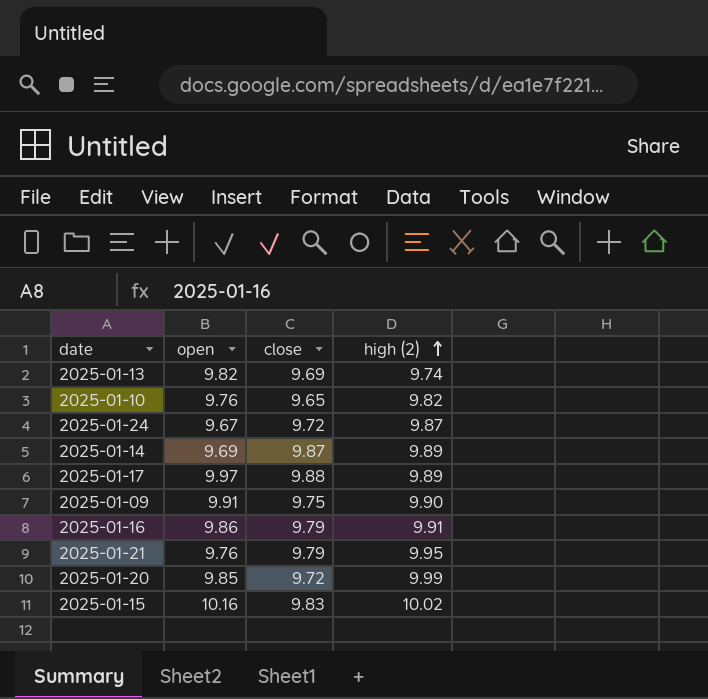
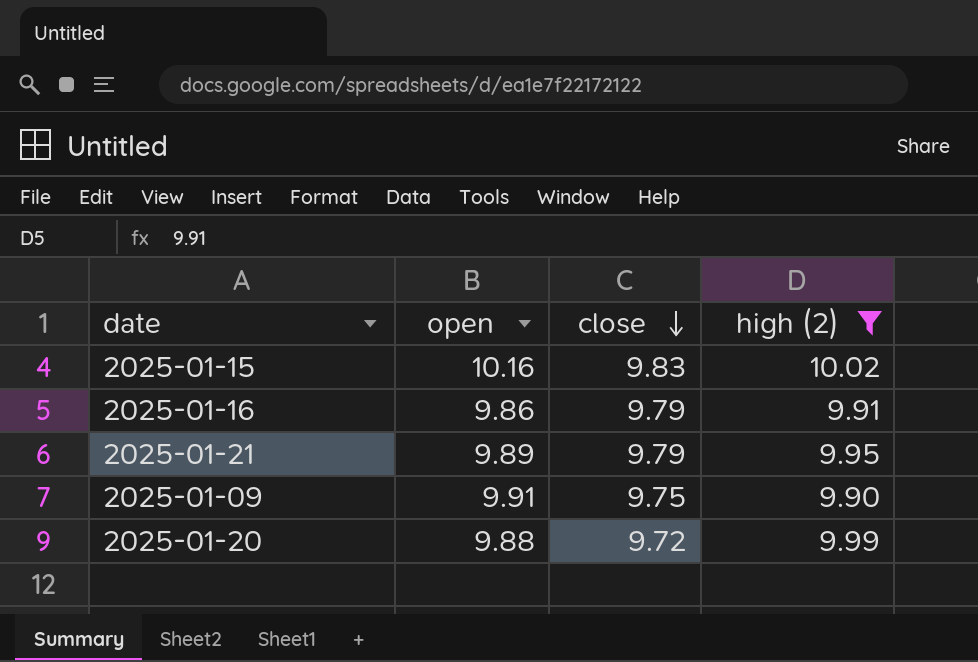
filter: none -> high (2) >= 9.90
row order: high (2) ascending -> close descending
2025-01-21 | open: 9.76 -> 9.89
2025-01-20 | open: 9.85 -> 9.88

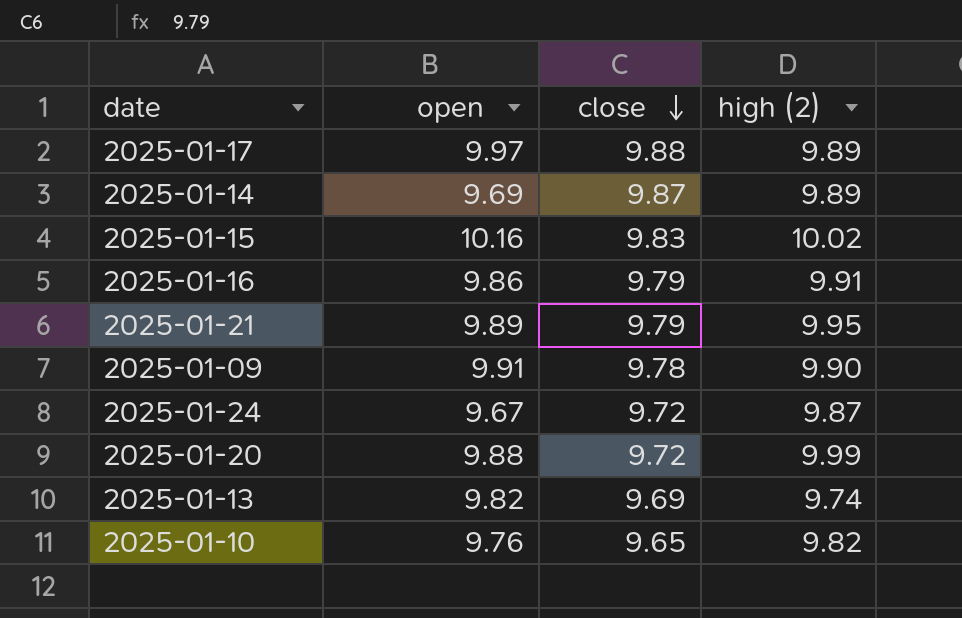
filter: high (2) >= 9.90 -> none
2025-01-09 | close: 9.75 -> 9.78

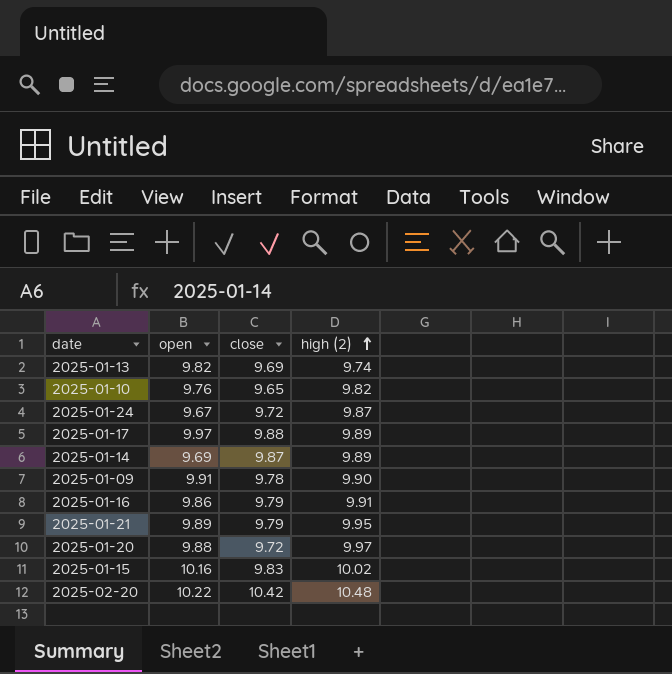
row order: close descending -> high (2) ascending
2025-01-20 | high (2): 9.99 -> 9.97
row 2025-02-20: none -> 10.22 | 10.42 | 10.48

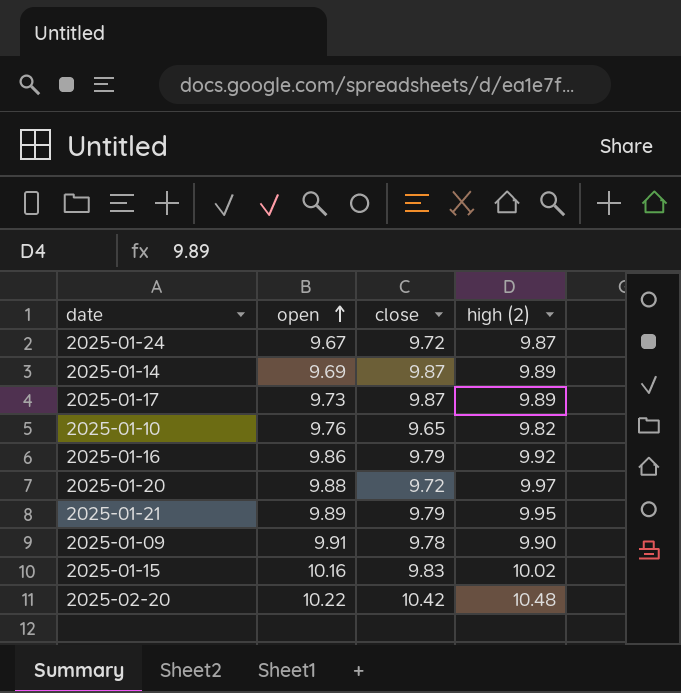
row order: high (2) ascending -> open ascending
row 2025-01-13: 9.82 | 9.69 | 9.74 -> none
2025-01-17 | open: 9.97 -> 9.73
2025-01-17 | close: 9.88 -> 9.87
2025-01-16 | high (2): 9.91 -> 9.92

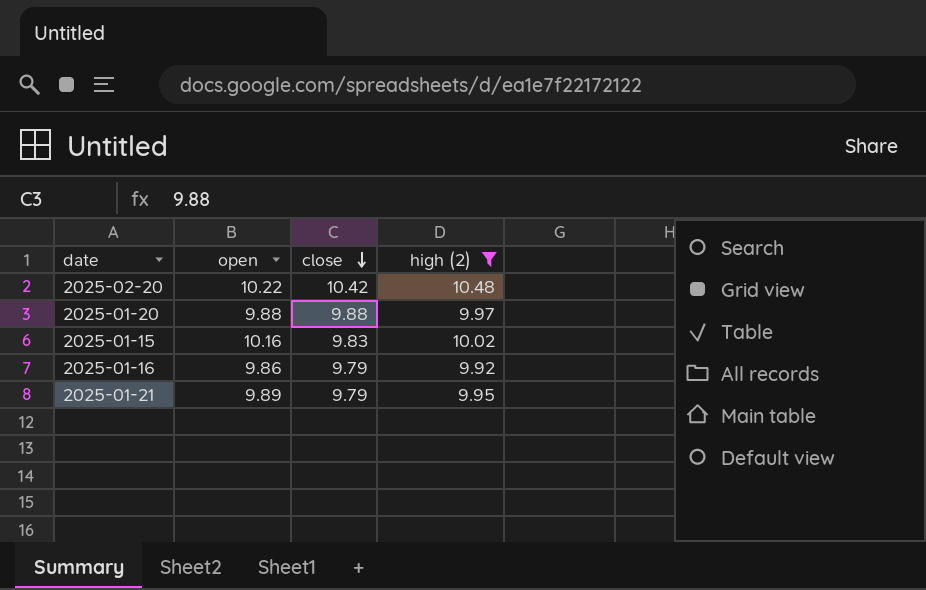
filter: none -> high (2) >= 9.92
row order: open ascending -> close descending
2025-01-20 | close: 9.72 -> 9.88

